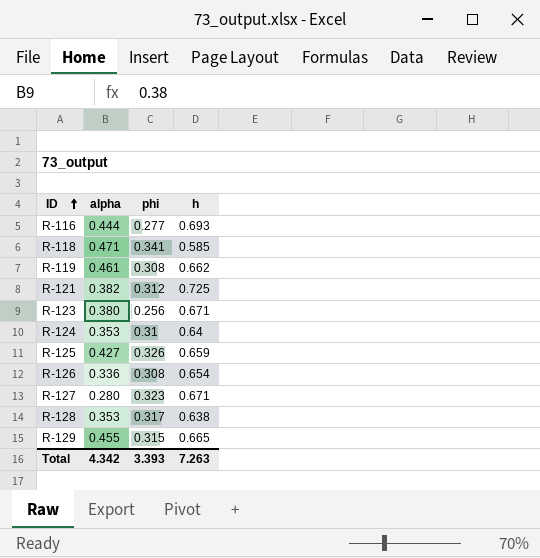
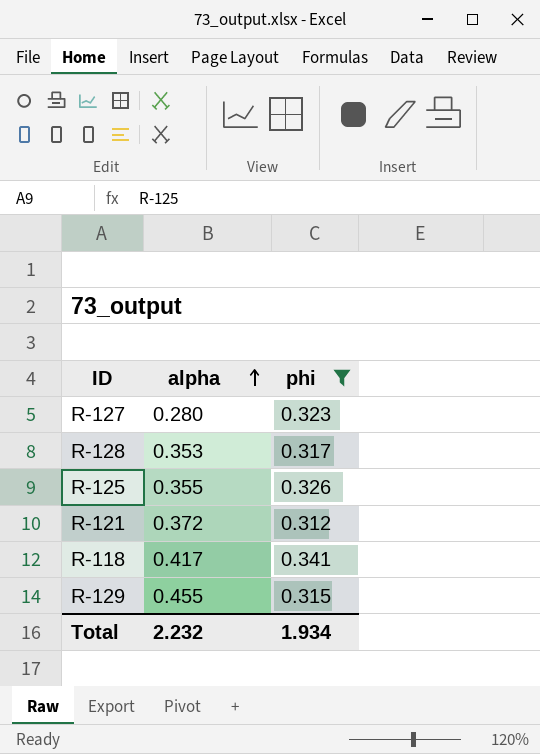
filter: none -> phi >= 0.312
row order: ID ascending -> alpha ascending
column h | position: 4 -> none
R-125 | alpha: 0.427 -> 0.355
R-121 | alpha: 0.382 -> 0.372
R-118 | alpha: 0.471 -> 0.417
Total | alpha: 4.342 -> 2.232
Total | phi: 3.393 -> 1.934

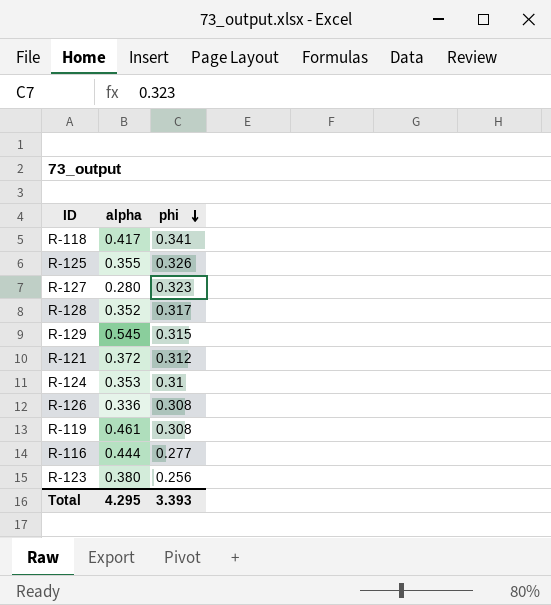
filter: phi >= 0.312 -> none
row order: alpha ascending -> phi descending
R-128 | alpha: 0.353 -> 0.352
R-129 | alpha: 0.455 -> 0.545
Total | alpha: 2.232 -> 4.295
Total | phi: 1.934 -> 3.393

